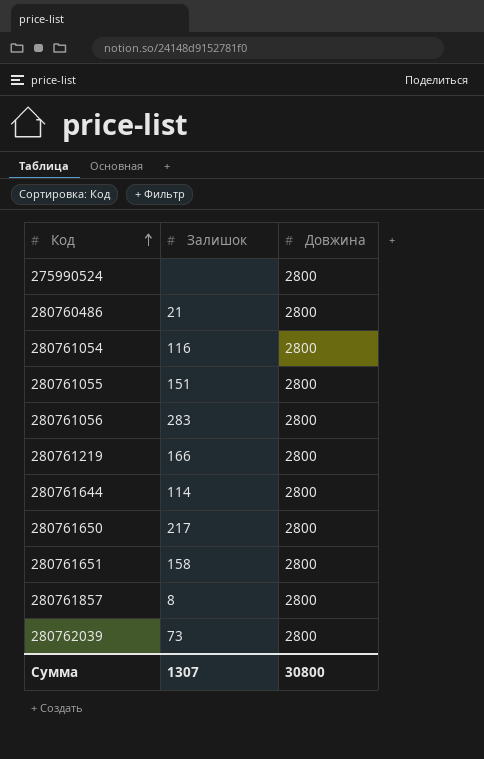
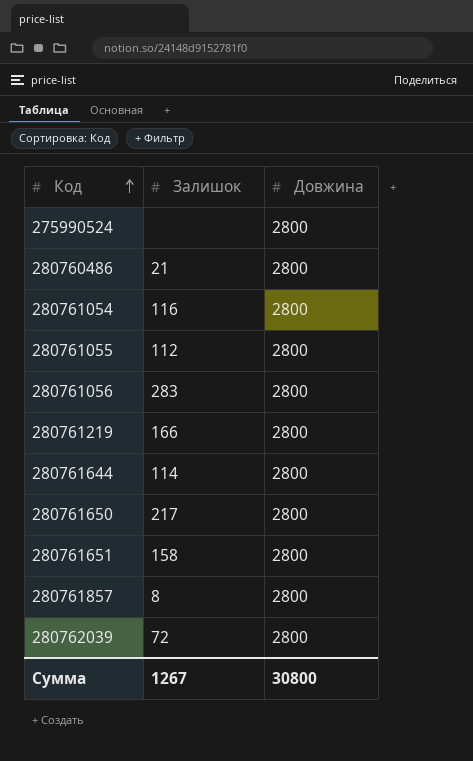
280761055 | Залишок: 151 -> 112
280762039 | Залишок: 73 -> 72
Сумма | Залишок: 1307 -> 1267

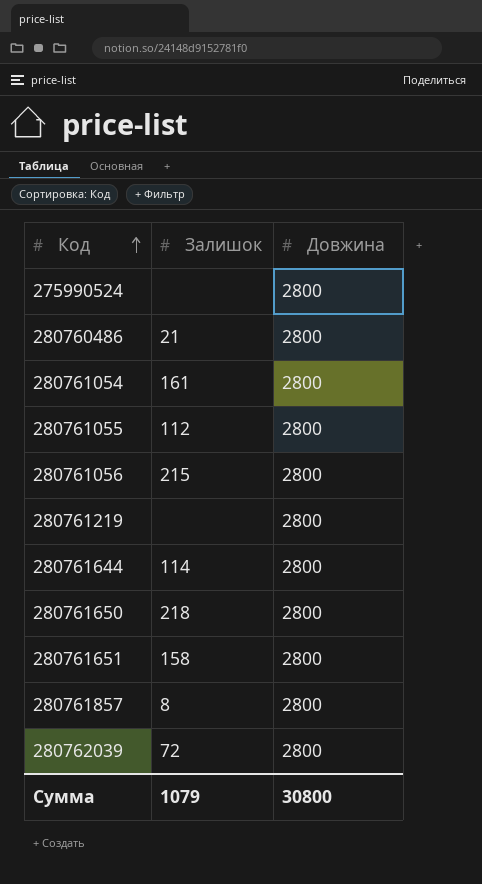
280761054 | Залишок: 116 -> 161
280761056 | Залишок: 283 -> 215
280761219 | Залишок: 166 -> none
280761650 | Залишок: 217 -> 218
Сумма | Залишок: 1267 -> 1079

